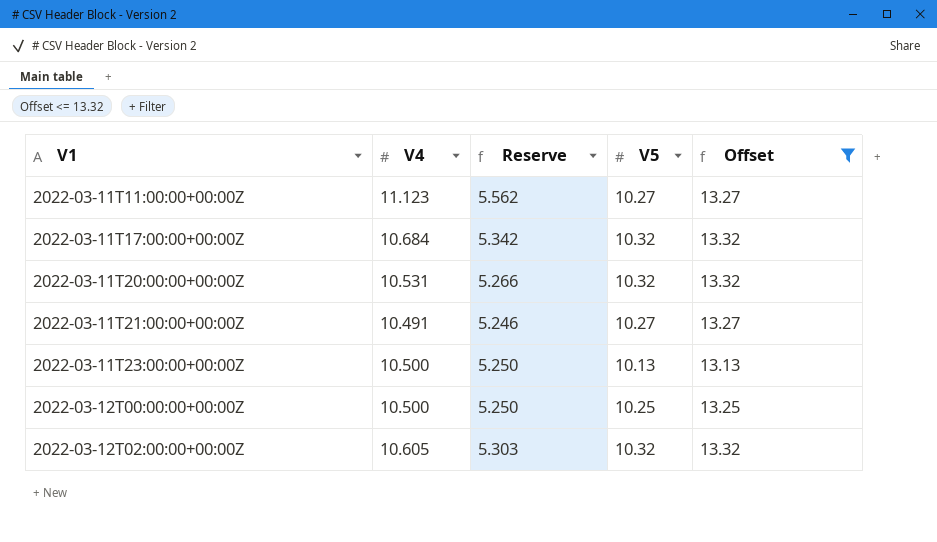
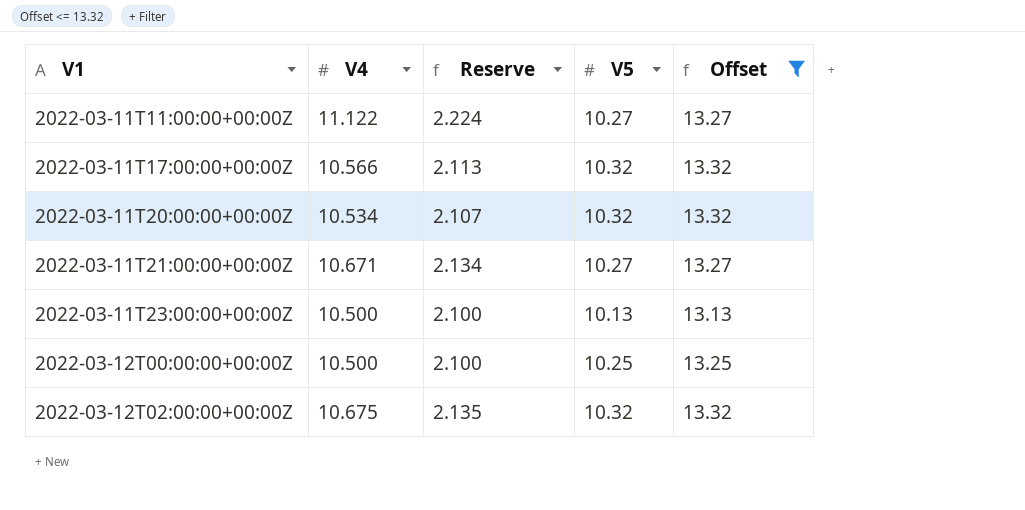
column Reserve | formula: [V4] * 0.5 -> [V4] * 0.2
2022-03-11T11:00:00+00:00Z | V4: 11.123 -> 11.122
2022-03-11T17:00:00+00:00Z | V4: 10.684 -> 10.566
2022-03-11T20:00:00+00:00Z | V4: 10.531 -> 10.534
2022-03-11T21:00:00+00:00Z | V4: 10.491 -> 10.671
2022-03-12T02:00:00+00:00Z | V4: 10.605 -> 10.675

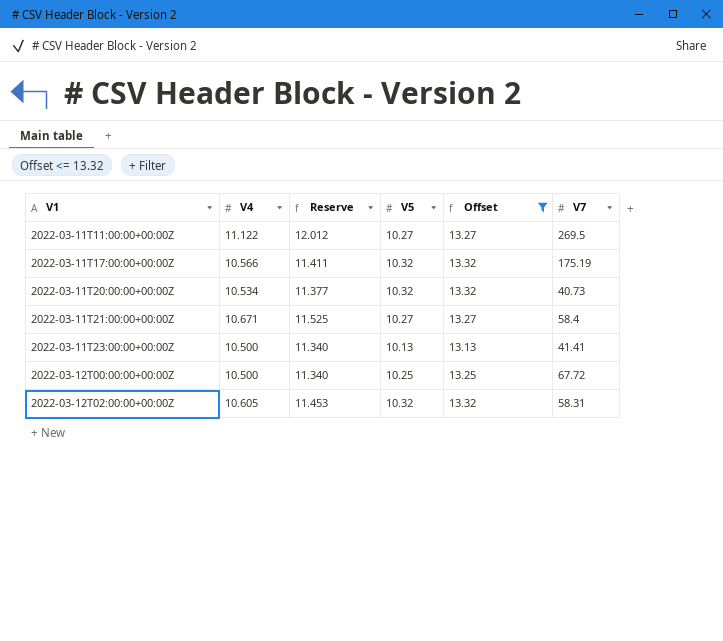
column Reserve | formula: [V4] * 0.2 -> [V4] * 1.08
column V7 | position: none -> 6
2022-03-12T02:00:00+00:00Z | V4: 10.675 -> 10.605

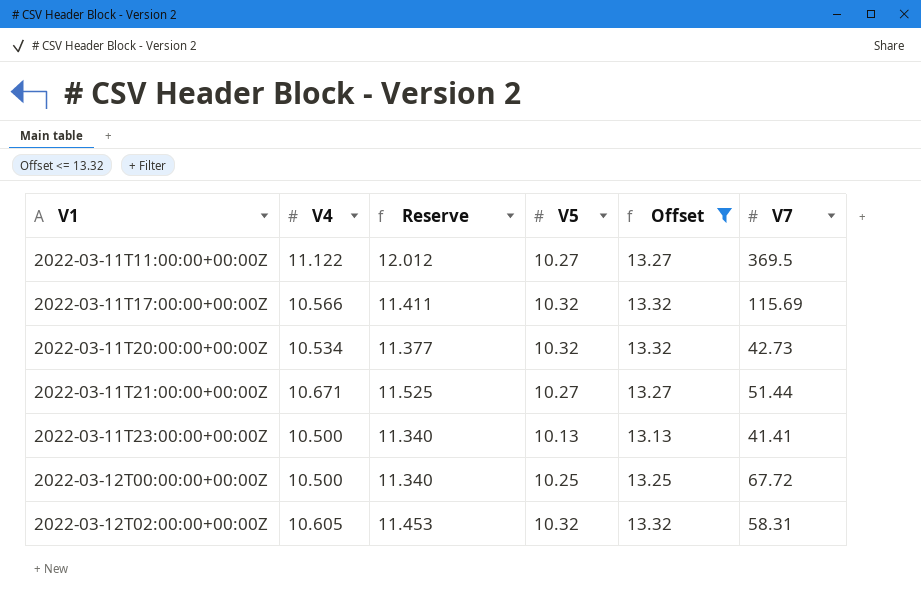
2022-03-11T11:00:00+00:00Z | V7: 269.5 -> 369.5
2022-03-11T17:00:00+00:00Z | V7: 175.19 -> 115.69
2022-03-11T20:00:00+00:00Z | V7: 40.73 -> 42.73
2022-03-11T21:00:00+00:00Z | V7: 58.4 -> 51.44

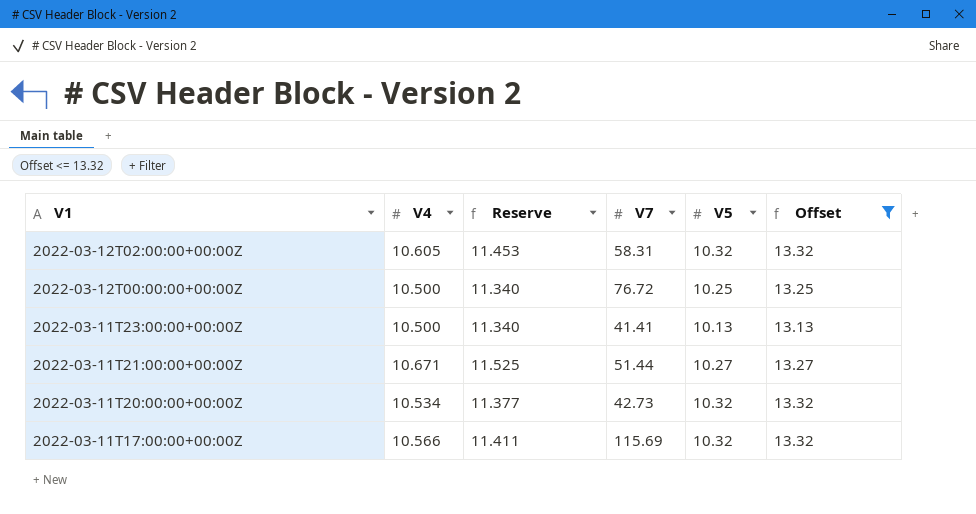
row order: V1 ascending -> V1 descending
column V7 | position: 6 -> 4
row 2022-03-11T11:00:00+00:00Z: 11.122 | 12.012 | 10.27 | 13.27 | 369.5 -> none
2022-03-12T00:00:00+00:00Z | V7: 67.72 -> 76.72

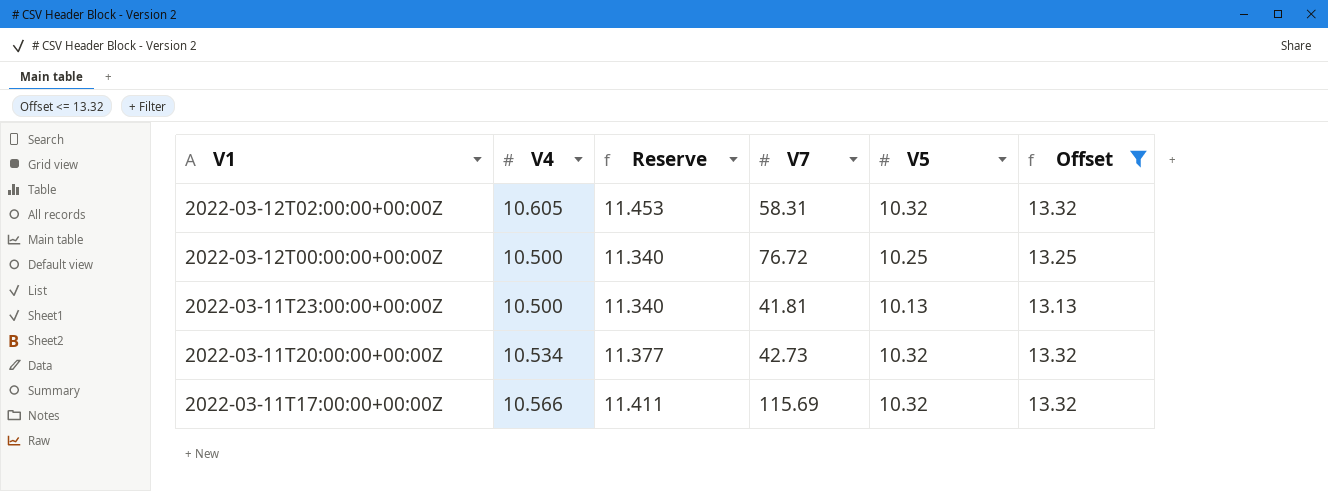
row 2022-03-11T21:00:00+00:00Z: 10.671 | 11.525 | 51.44 | 10.27 | 13.27 -> none
2022-03-11T23:00:00+00:00Z | V7: 41.41 -> 41.81

